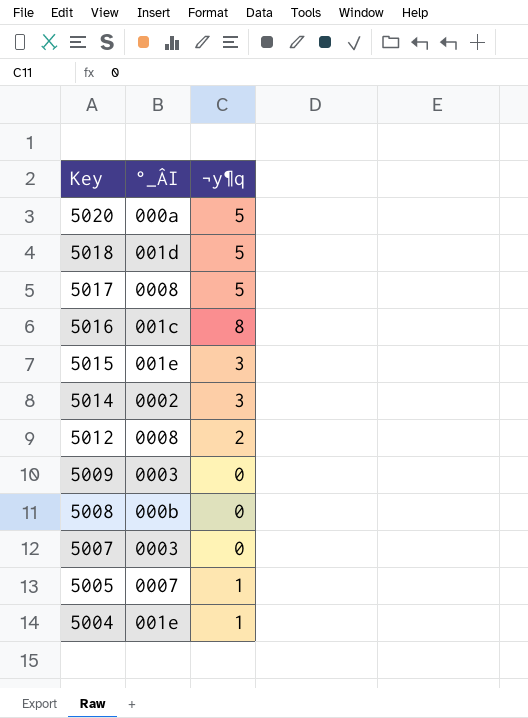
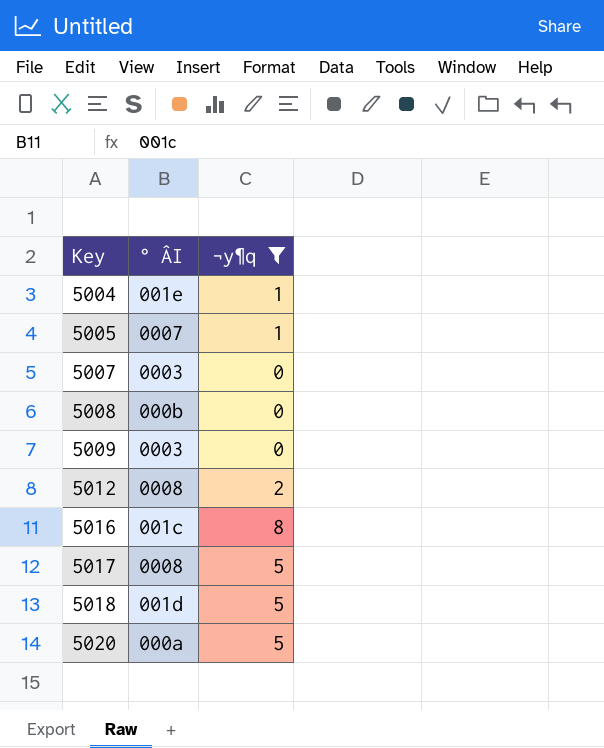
filter: none -> ¬y¶q != 3
row order: Key descending -> Key ascending
column name: °_ÂI -> ° ÂI

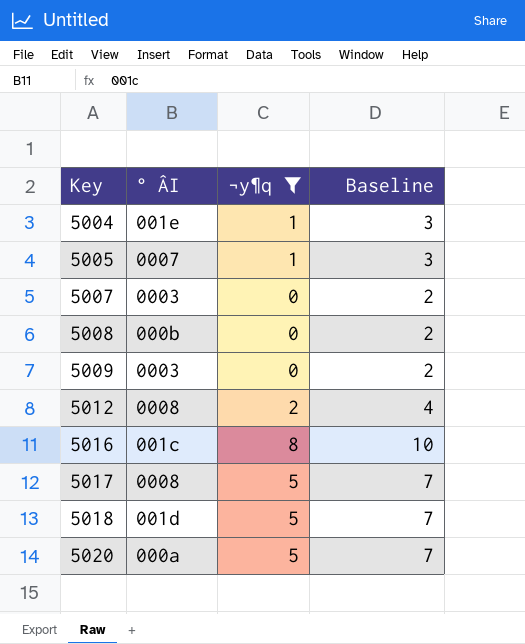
column Baseline | formula: none -> [¬y¶q] + 2

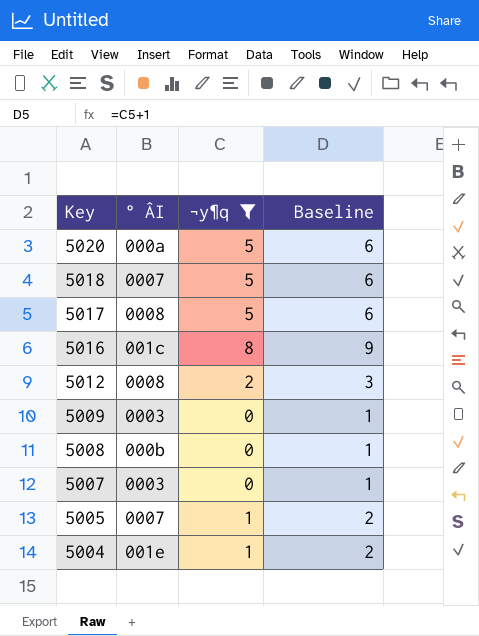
row order: Key ascending -> Key descending
column Baseline | formula: [¬y¶q] + 2 -> [¬y¶q] + 1
5018 | ° ÂI: 001d -> 0007

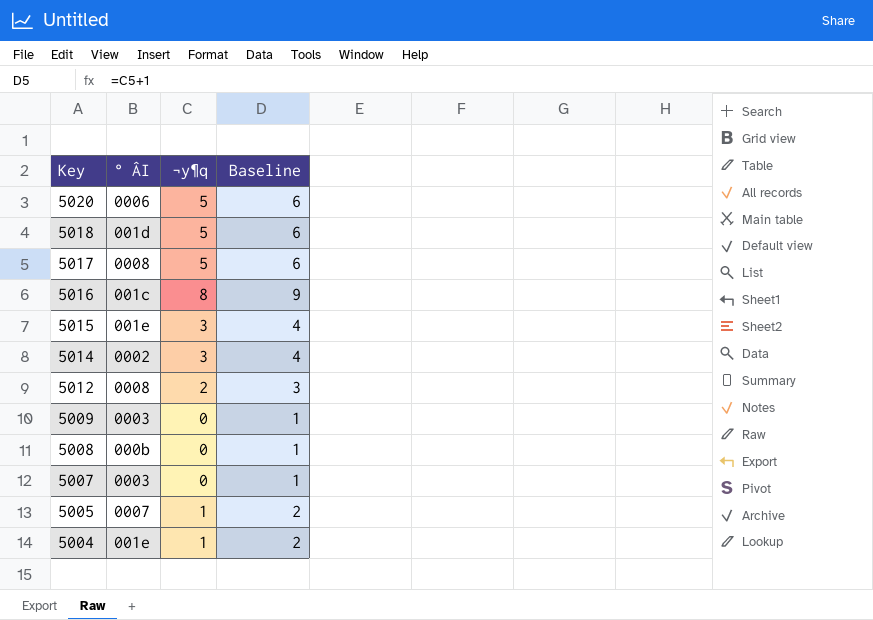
filter: ¬y¶q != 3 -> none
5020 | ° ÂI: 000a -> 0006
5018 | ° ÂI: 0007 -> 001d

